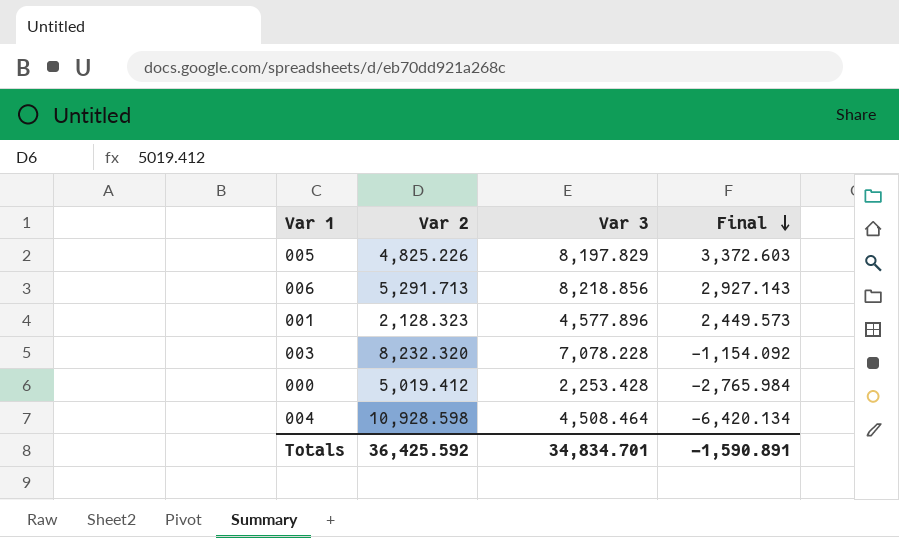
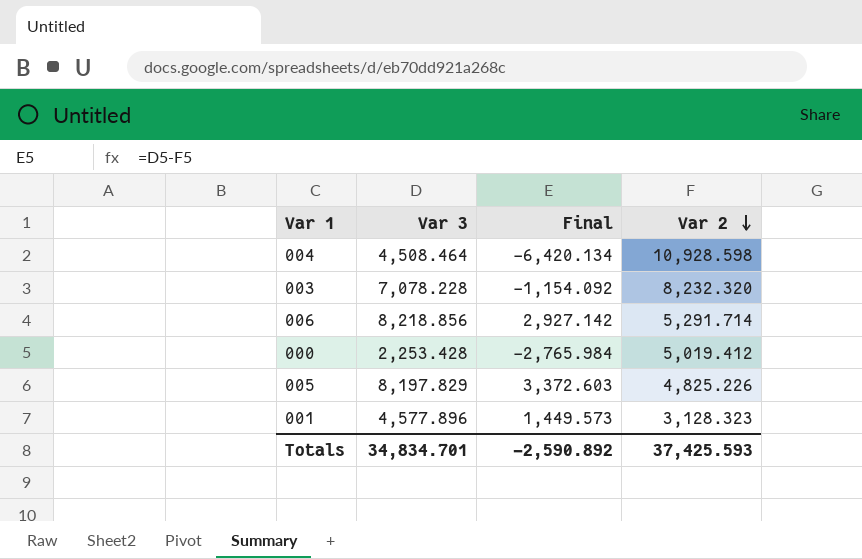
row order: Final descending -> Var 2 descending
column Var 2 | position: 2 -> 4
006 | Final: 2,927.143 -> 2,927.142
006 | Var 2: 5,291.713 -> 5,291.714
001 | Final: 2,449.573 -> 1,449.573
001 | Var 2: 2,128.323 -> 3,128.323
Totals | Final: -1,590.891 -> -2,590.892
Totals | Var 2: 36,425.592 -> 37,425.593

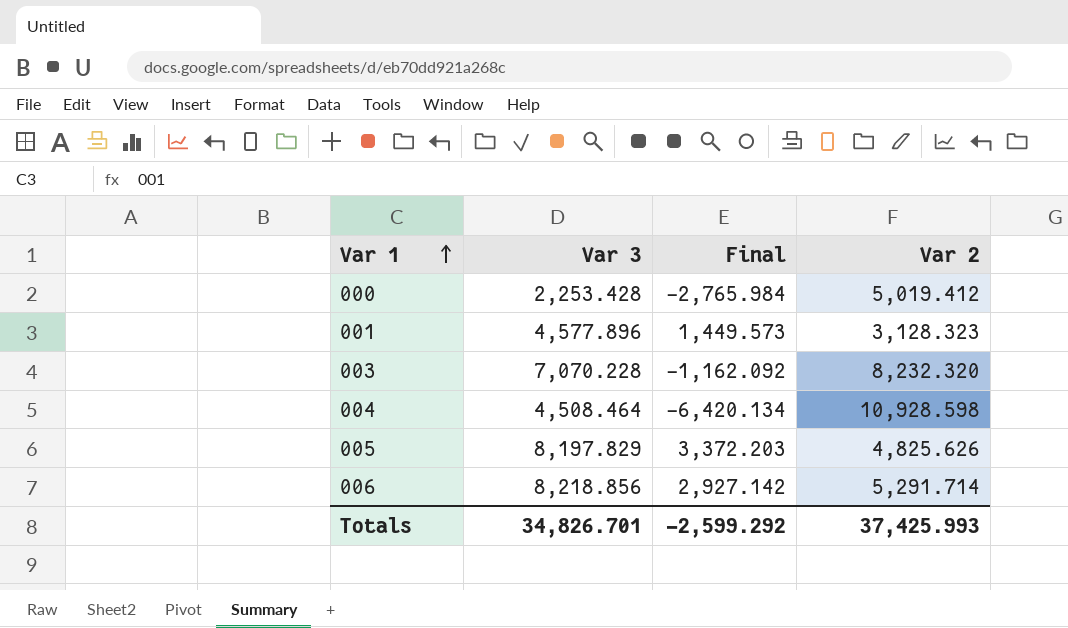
row order: Var 2 descending -> Var 1 ascending
003 | Var 3: 7,078.228 -> 7,070.228
003 | Final: -1,154.092 -> -1,162.092
005 | Final: 3,372.603 -> 3,372.203
005 | Var 2: 4,825.226 -> 4,825.626
Totals | Var 3: 34,834.701 -> 34,826.701
Totals | Final: -2,590.892 -> -2,599.292
Totals | Var 2: 37,425.593 -> 37,425.993

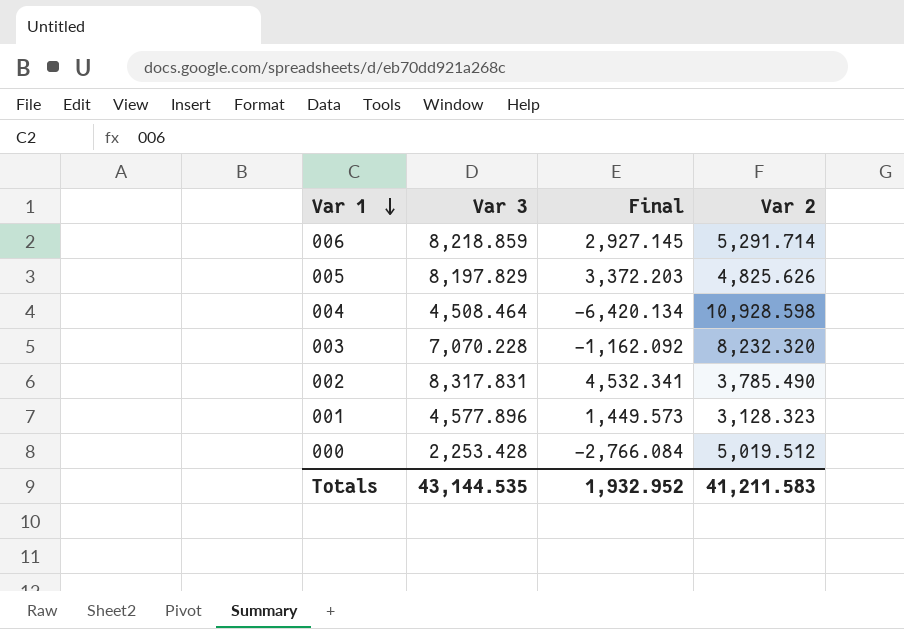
row order: Var 1 ascending -> Var 1 descending
006 | Var 3: 8,218.856 -> 8,218.859
006 | Final: 2,927.142 -> 2,927.145
row 002: none -> 8,317.831 | 4,532.341 | 3,785.490
000 | Final: -2,765.984 -> -2,766.084
000 | Var 2: 5,019.412 -> 5,019.512
Totals | Var 3: 34,826.701 -> 43,144.535
Totals | Final: -2,599.292 -> 1,932.952
Totals | Var 2: 37,425.993 -> 41,211.583

